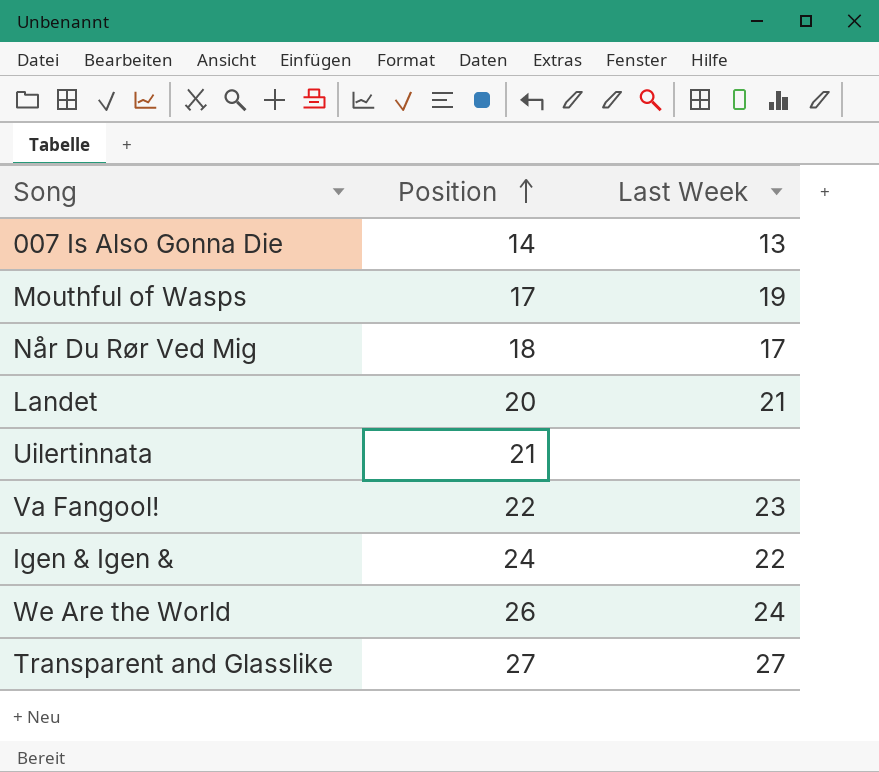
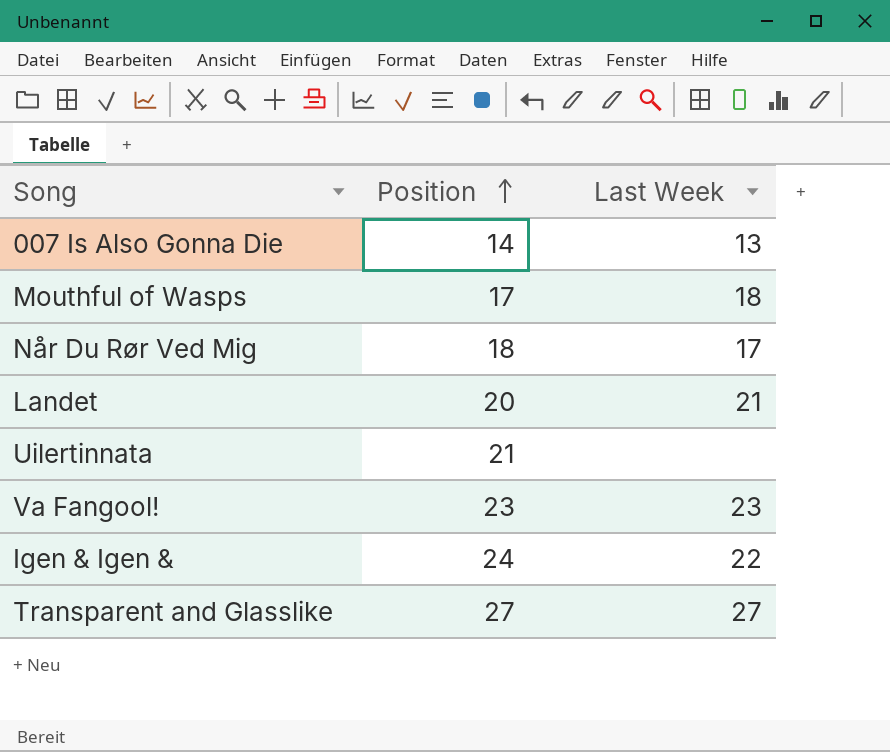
row We Are the World: 26 | 24 -> none
Mouthful of Wasps | Last Week: 19 -> 18
Va Fangool! | Position: 22 -> 23

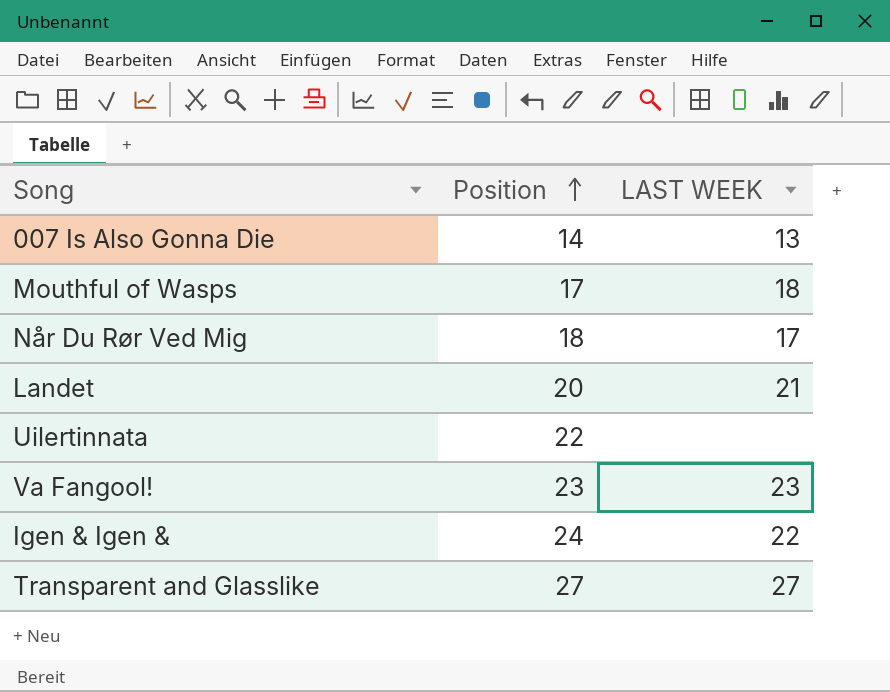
column name: Last Week -> LAST WEEK
Uilertinnata | Position: 21 -> 22

